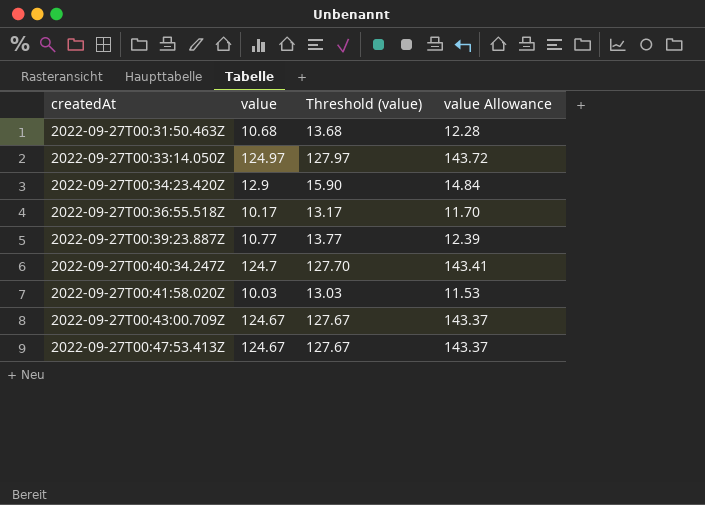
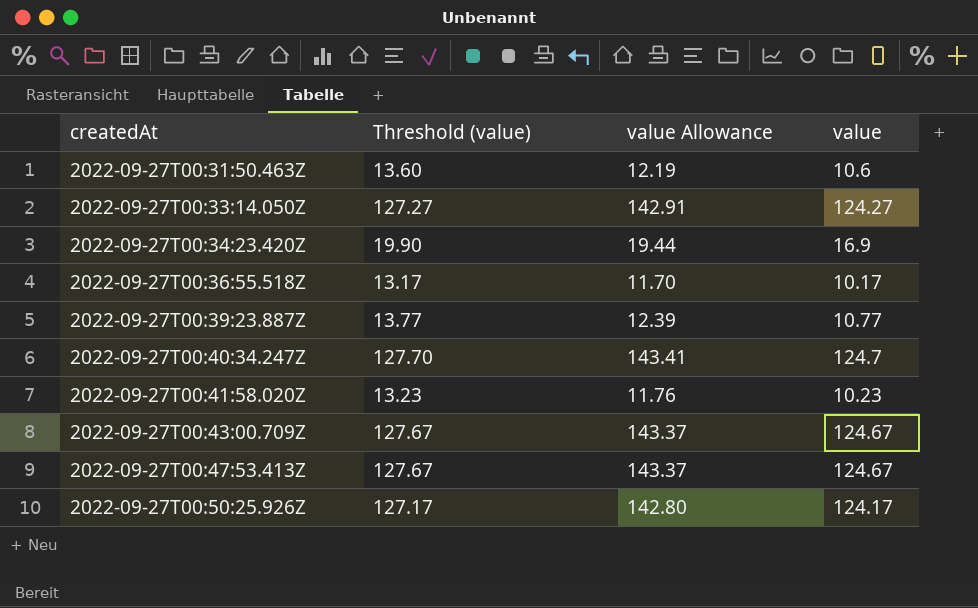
column value | position: 2 -> 4
2022-09-27T00:31:50.463Z | Threshold (value): 13.68 -> 13.60
2022-09-27T00:31:50.463Z | value Allowance: 12.28 -> 12.19
2022-09-27T00:31:50.463Z | value: 10.68 -> 10.6
2022-09-27T00:33:14.050Z | Threshold (value): 127.97 -> 127.27
2022-09-27T00:33:14.050Z | value Allowance: 143.72 -> 142.91
2022-09-27T00:33:14.050Z | value: 124.97 -> 124.27
2022-09-27T00:34:23.420Z | Threshold (value): 15.90 -> 19.90
2022-09-27T00:34:23.420Z | value Allowance: 14.84 -> 19.44
2022-09-27T00:34:23.420Z | value: 12.9 -> 16.9
2022-09-27T00:41:58.020Z | Threshold (value): 13.03 -> 13.23
2022-09-27T00:41:58.020Z | value Allowance: 11.53 -> 11.76
2022-09-27T00:41:58.020Z | value: 10.03 -> 10.23
row 2022-09-27T00:50:25.926Z: none -> 127.17 | 142.80 | 124.17

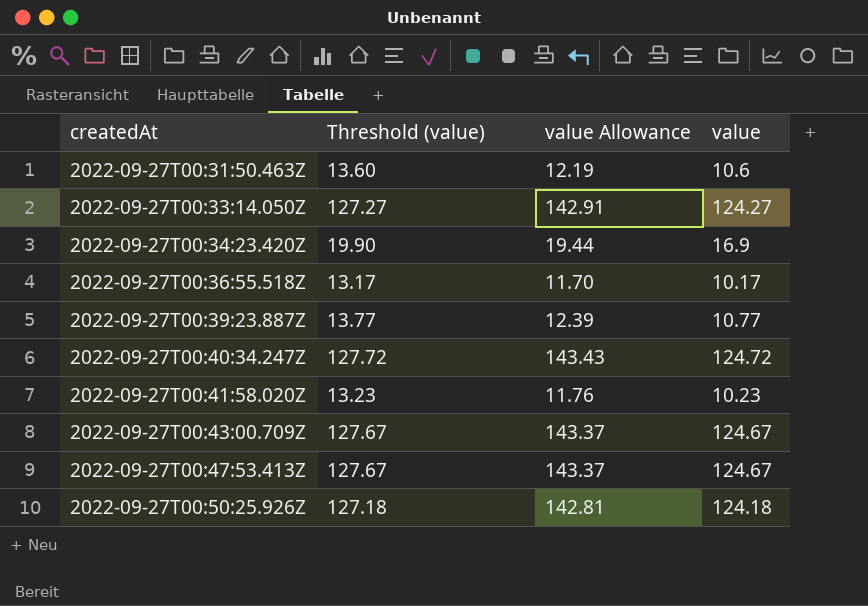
2022-09-27T00:40:34.247Z | Threshold (value): 127.70 -> 127.72
2022-09-27T00:40:34.247Z | value Allowance: 143.41 -> 143.43
2022-09-27T00:40:34.247Z | value: 124.7 -> 124.72
2022-09-27T00:50:25.926Z | Threshold (value): 127.17 -> 127.18
2022-09-27T00:50:25.926Z | value Allowance: 142.80 -> 142.81
2022-09-27T00:50:25.926Z | value: 124.17 -> 124.18

